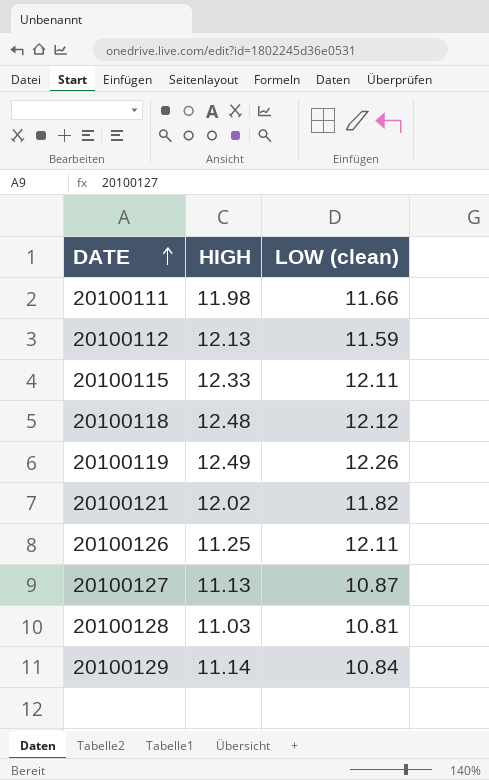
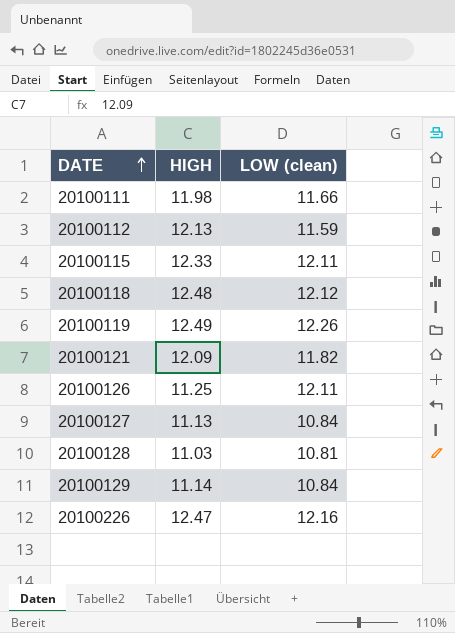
20100121 | HIGH: 12.02 -> 12.09
20100127 | LOW (clean): 10.87 -> 10.84
row 20100226: none -> 12.47 | 12.16

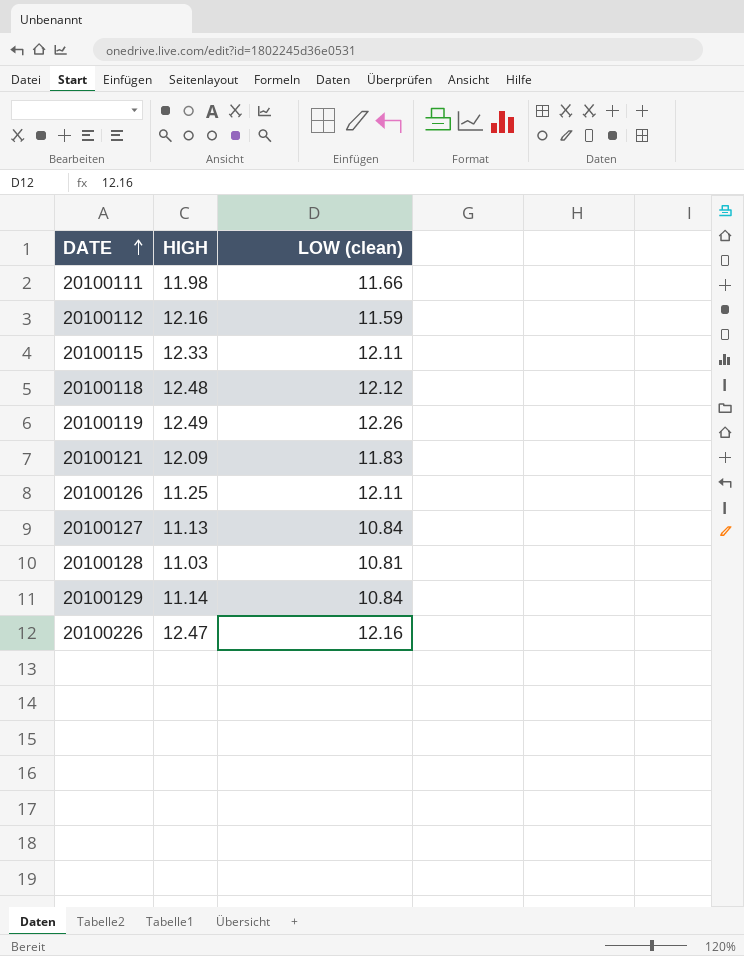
20100112 | HIGH: 12.13 -> 12.16
20100121 | LOW (clean): 11.82 -> 11.83

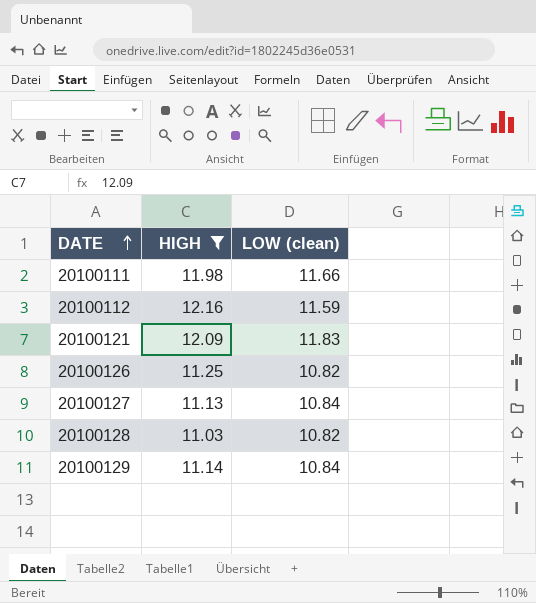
filter: none -> HIGH <= 12.16
20100126 | LOW (clean): 12.11 -> 10.82
20100128 | LOW (clean): 10.81 -> 10.82

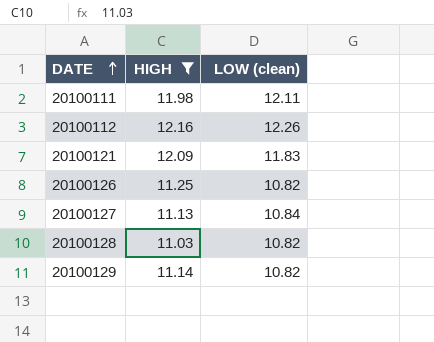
20100111 | LOW (clean): 11.66 -> 12.11
20100112 | LOW (clean): 11.59 -> 12.26
20100129 | LOW (clean): 10.84 -> 10.82

